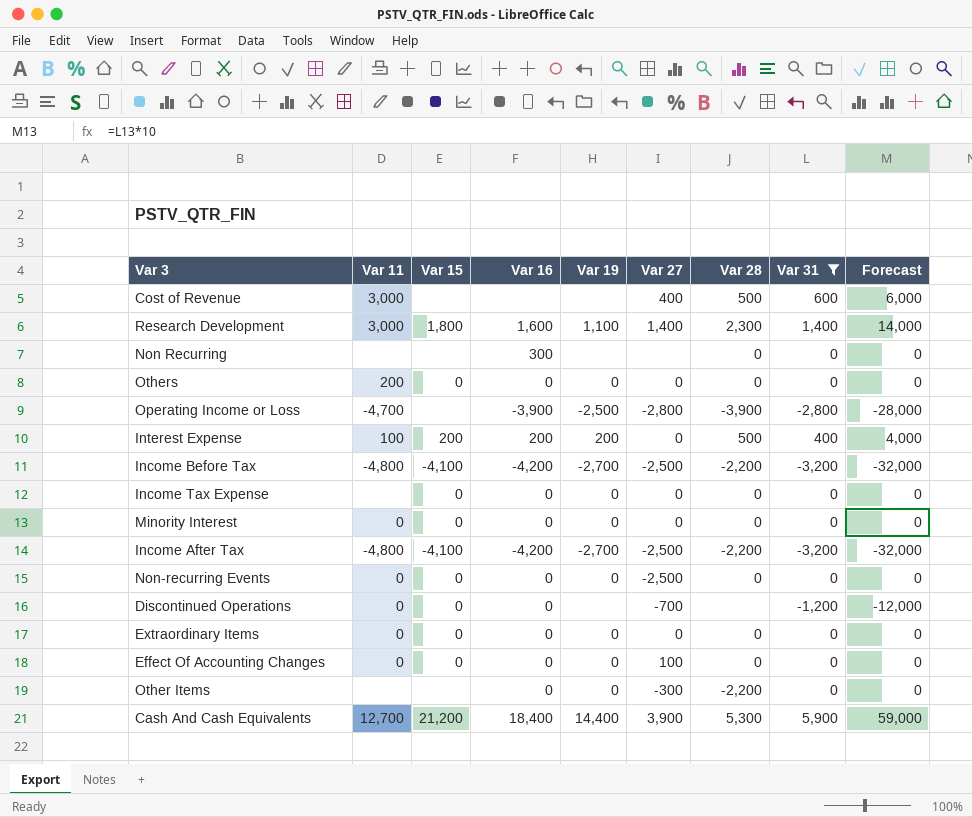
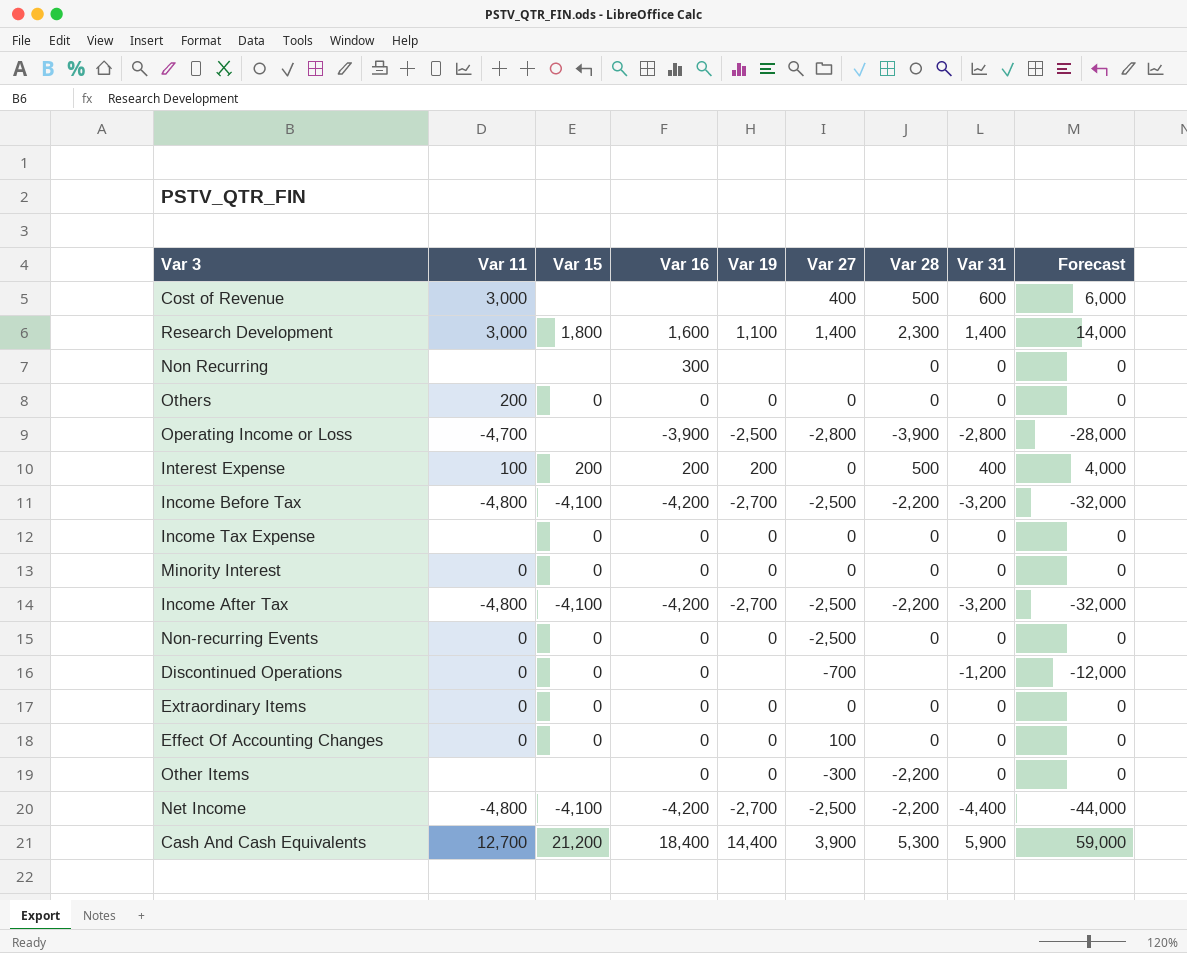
filter: Var 31 != -4,400 -> none

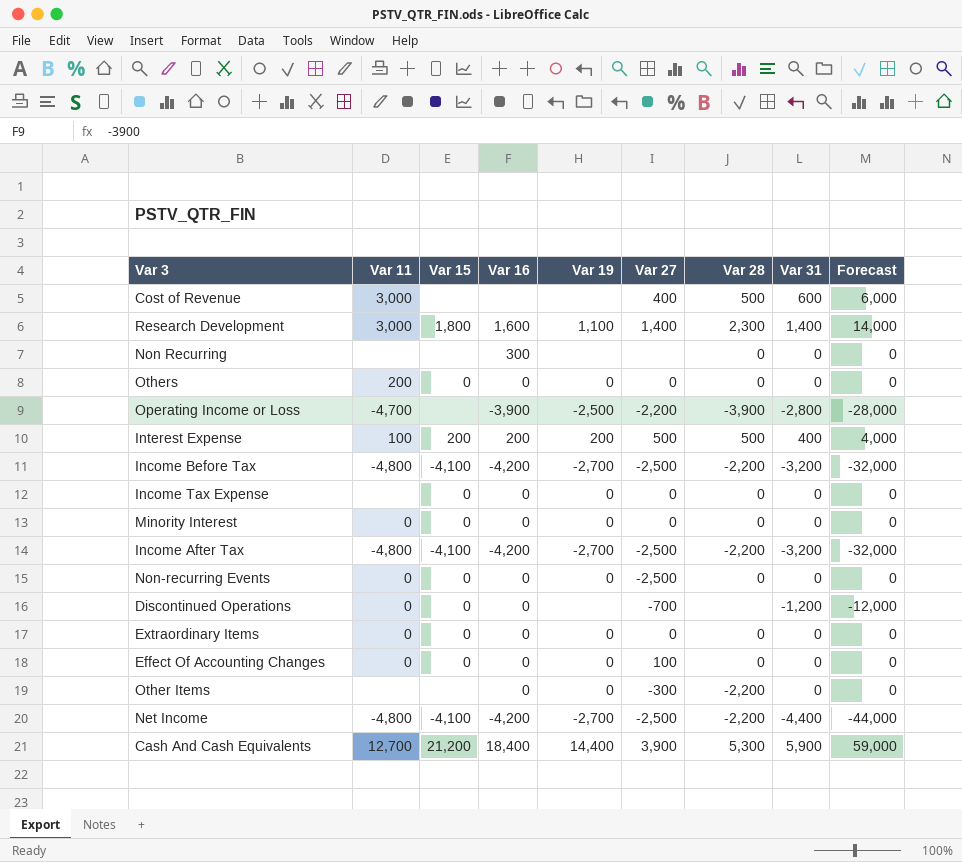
Operating Income or Loss | Var 27: -2,800 -> -2,200
Interest Expense | Var 27: 0 -> 500

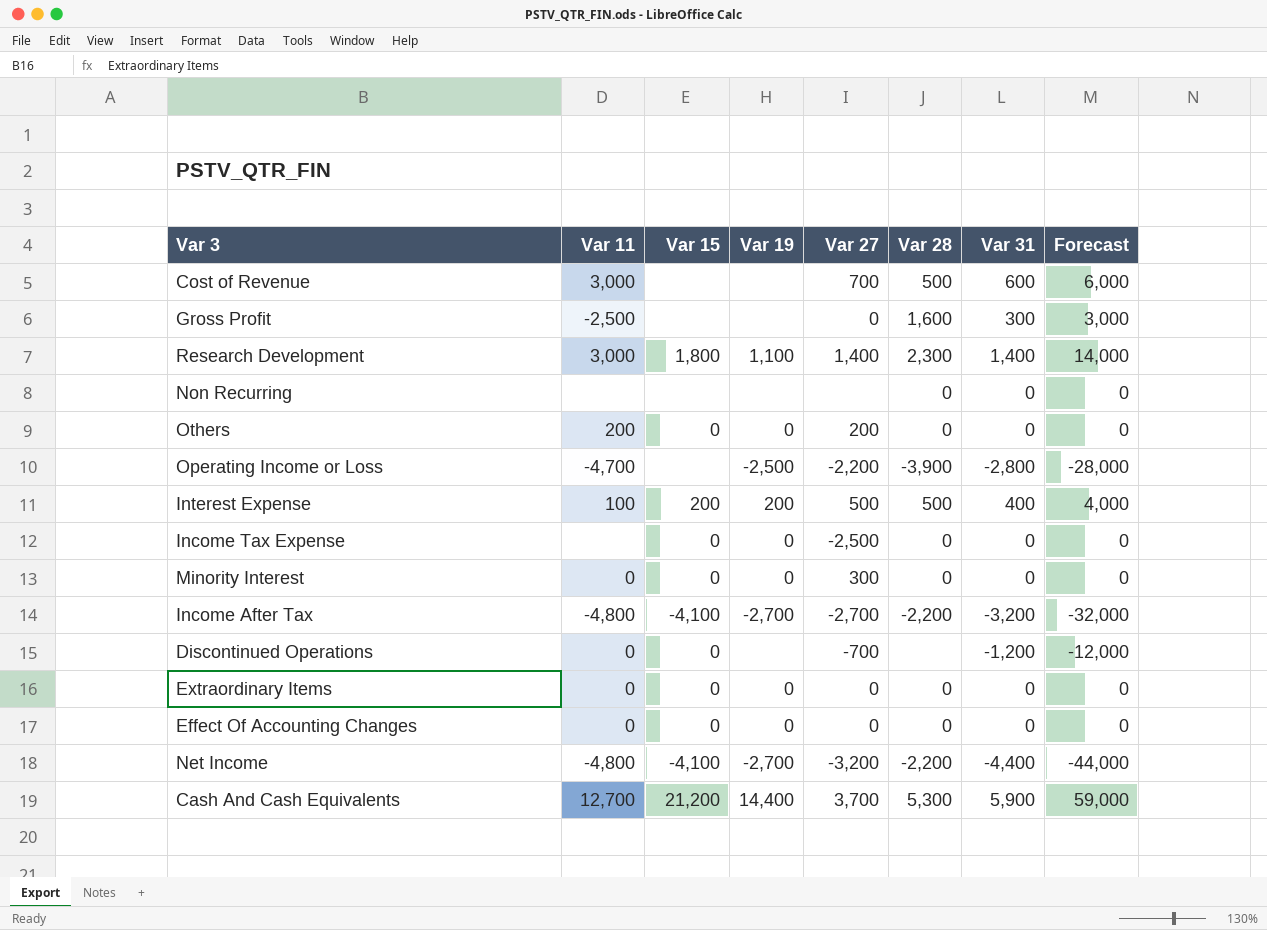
column Var 16 | position: 4 -> none
row Income Before Tax: -4,800 | -4,100 | -4,200 | -2,700 | -2,500 | -2,200 | -3,200 | -32,000 -> none
row Non-recurring Events: 0 | 0 | 0 | 0 | -2,500 | 0 | 0 | 0 -> none
row Other Items: none | none | 0 | 0 | -300 | -2,200 | 0 | 0 -> none
Cost of Revenue | Var 27: 400 -> 700
row Gross Profit: none -> -2,500 | none | none | 0 | 1,600 | 300 | 3,000
Others | Var 27: 0 -> 200
Income Tax Expense | Var 27: 0 -> -2,500
Minority Interest | Var 27: 0 -> 300
Income After Tax | Var 27: -2,500 -> -2,700
Effect Of Accounting Changes | Var 27: 100 -> 0
Net Income | Var 27: -2,500 -> -3,200
Cash And Cash Equivalents | Var 27: 3,900 -> 3,700

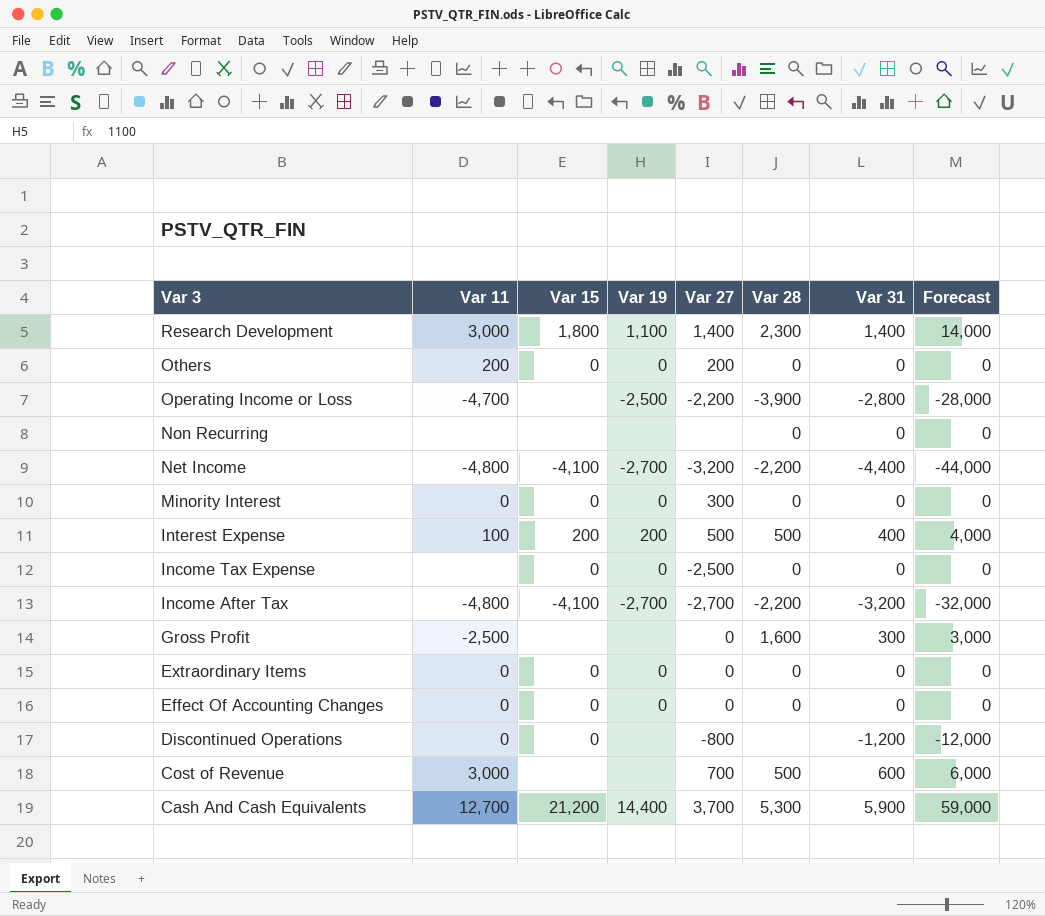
row order: none -> Var 3 descending
Discontinued Operations | Var 27: -700 -> -800

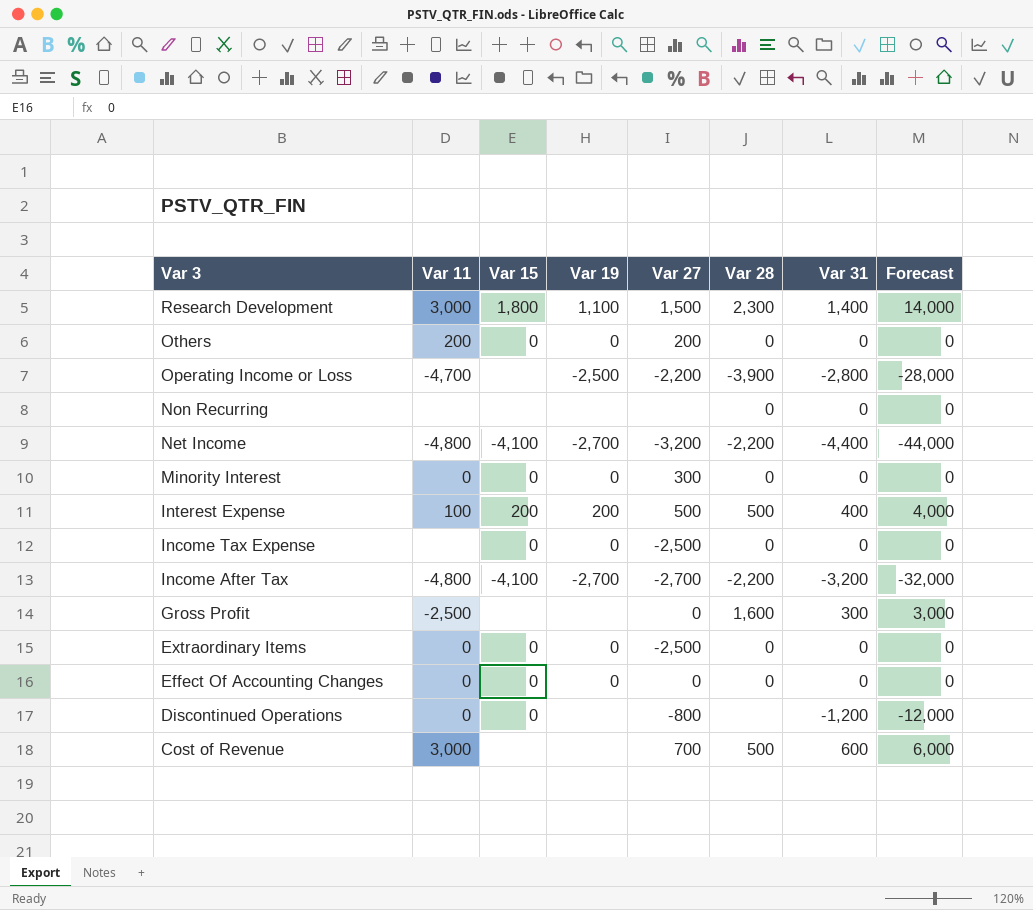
row Cash And Cash Equivalents: 12,700 | 21,200 | 14,400 | 3,700 | 5,300 | 5,900 | 59,000 -> none
Research Development | Var 27: 1,400 -> 1,500
Extraordinary Items | Var 27: 0 -> -2,500

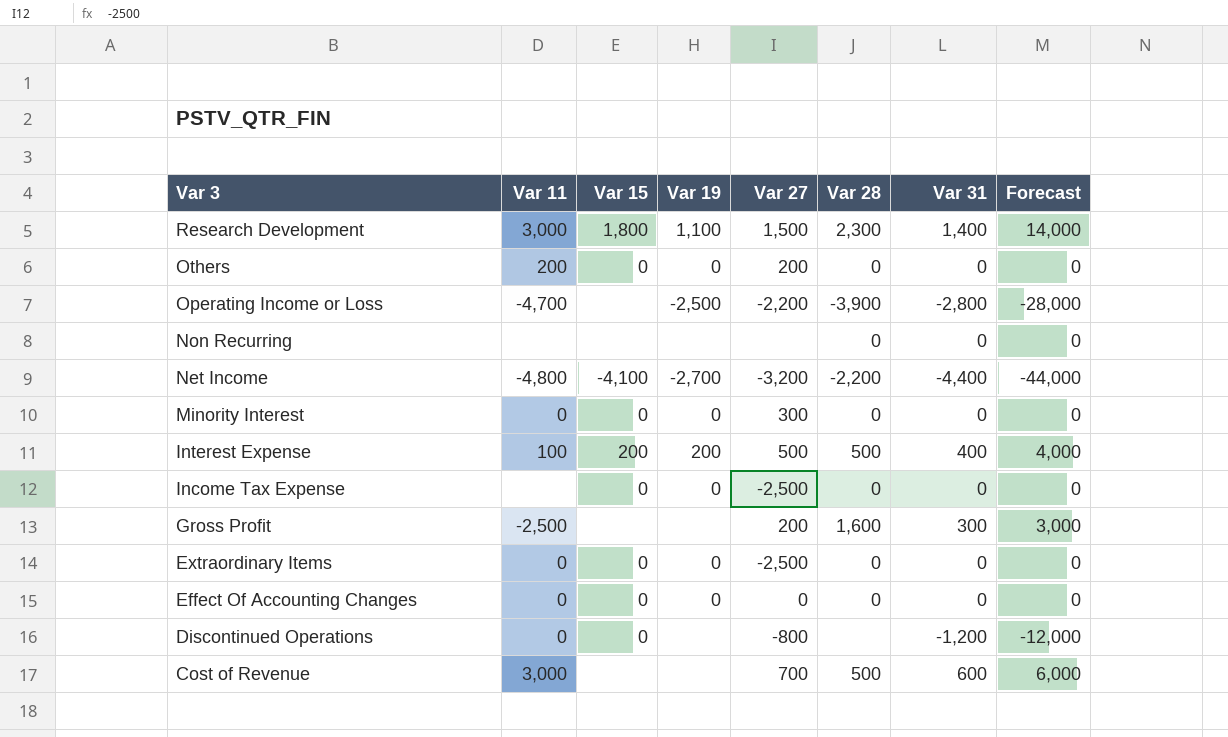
row Income After Tax: -4,800 | -4,100 | -2,700 | -2,700 | -2,200 | -3,200 | -32,000 -> none
Gross Profit | Var 27: 0 -> 200

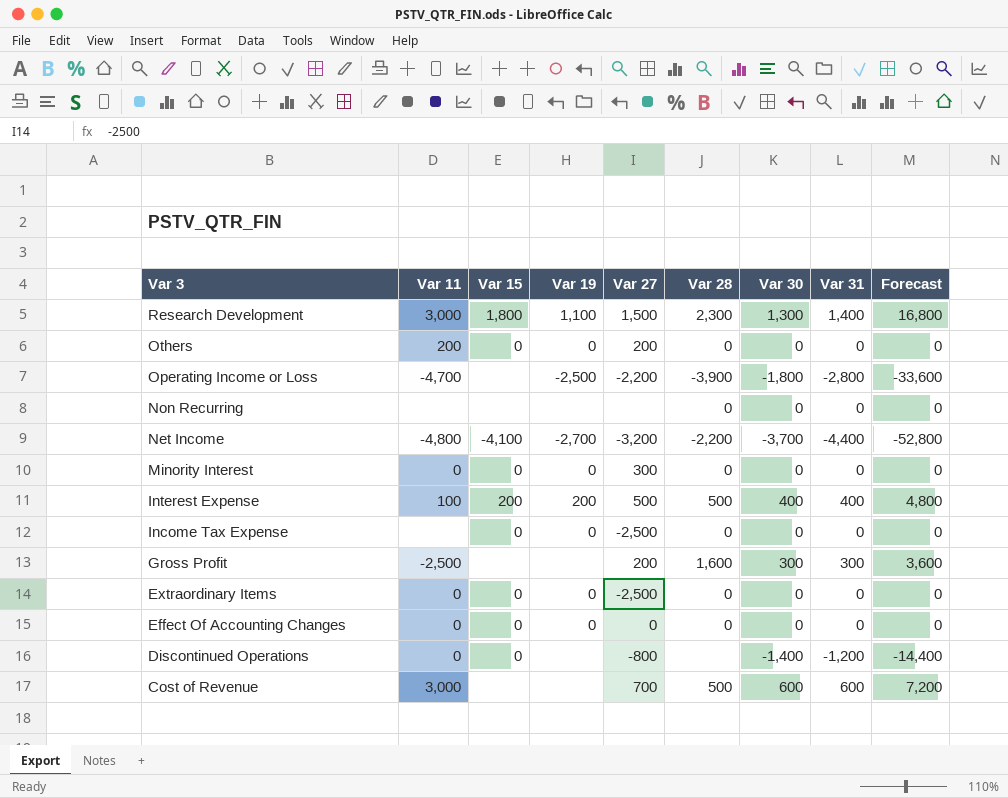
column Var 30 | position: none -> 7
column Forecast | formula: [Var 31] * 10 -> [Var 31] * 12

